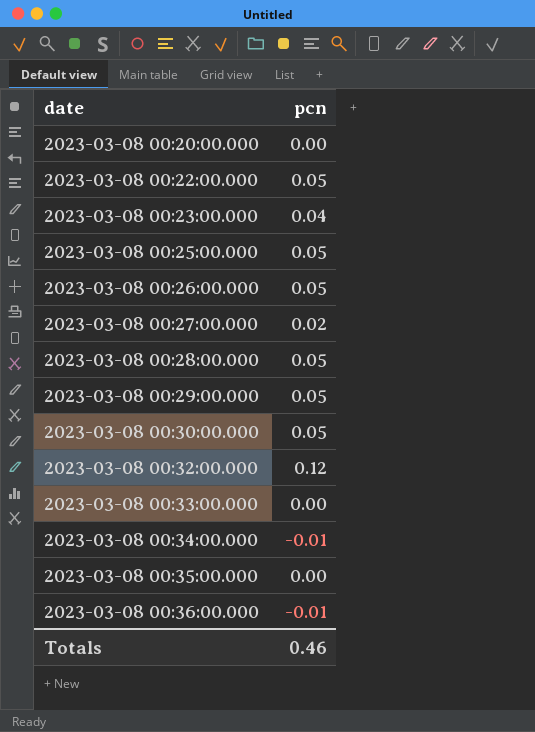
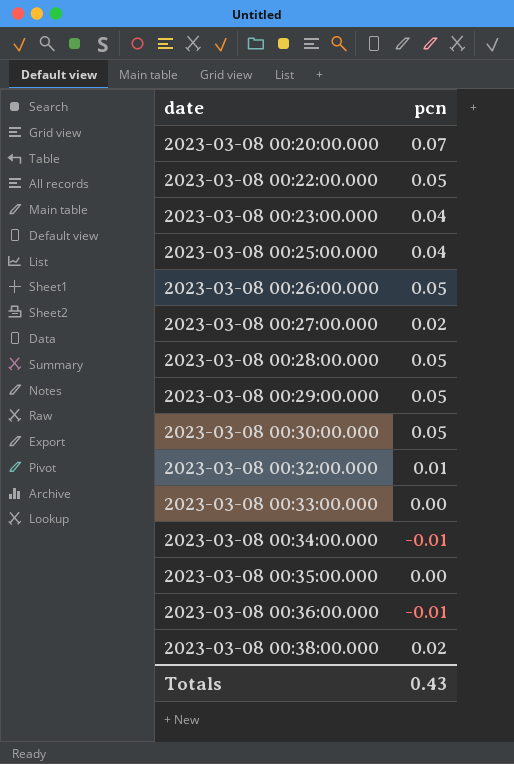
2023-03-08 00:20:00.000 | pcn: 0.00 -> 0.07
2023-03-08 00:25:00.000 | pcn: 0.05 -> 0.04
2023-03-08 00:32:00.000 | pcn: 0.12 -> 0.01
row 2023-03-08 00:38:00.000: none -> 0.02
Totals | pcn: 0.46 -> 0.43

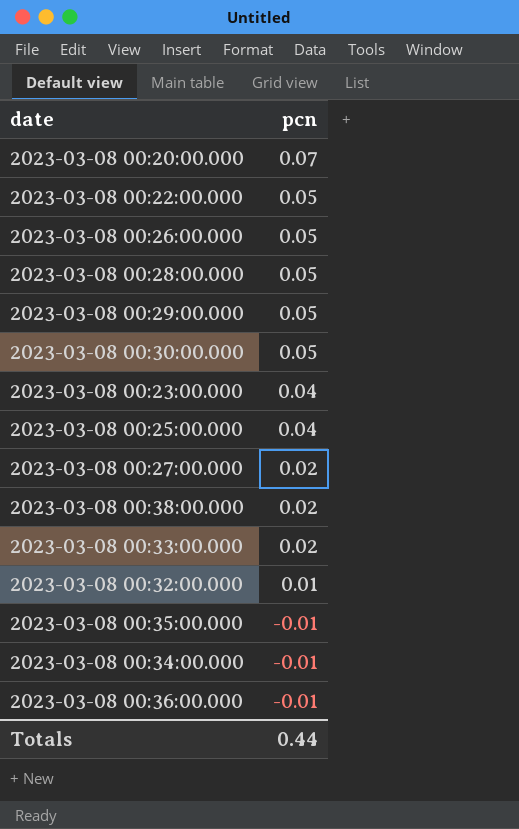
row order: date ascending -> pcn descending
2023-03-08 00:33:00.000 | pcn: 0.00 -> 0.02
2023-03-08 00:35:00.000 | pcn: 0.00 -> -0.01
Totals | pcn: 0.43 -> 0.44

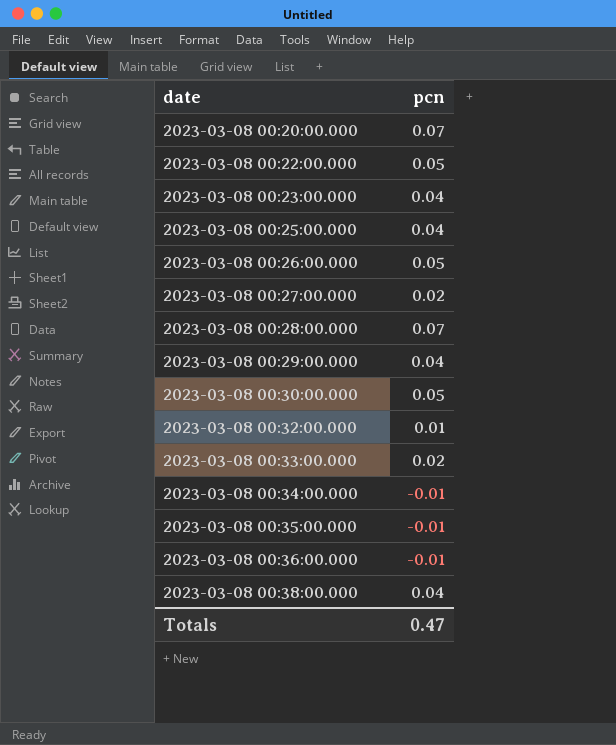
row order: pcn descending -> date ascending
2023-03-08 00:28:00.000 | pcn: 0.05 -> 0.07
2023-03-08 00:29:00.000 | pcn: 0.05 -> 0.04
2023-03-08 00:38:00.000 | pcn: 0.02 -> 0.04
Totals | pcn: 0.44 -> 0.47

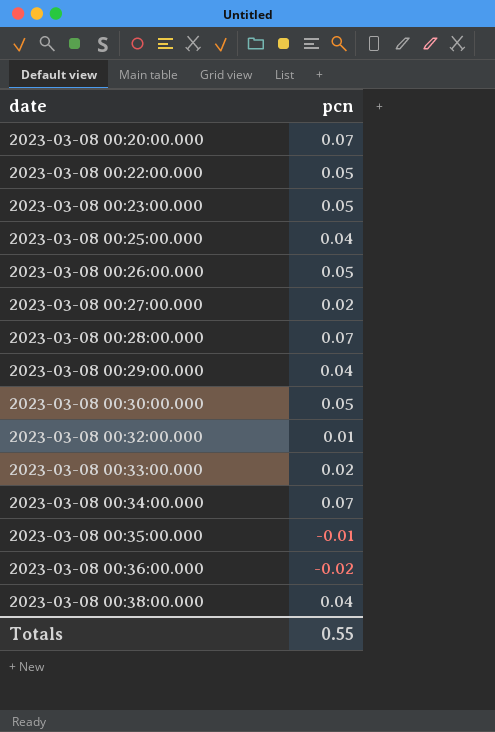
2023-03-08 00:23:00.000 | pcn: 0.04 -> 0.05
2023-03-08 00:34:00.000 | pcn: -0.01 -> 0.07
2023-03-08 00:36:00.000 | pcn: -0.01 -> -0.02
Totals | pcn: 0.47 -> 0.55

